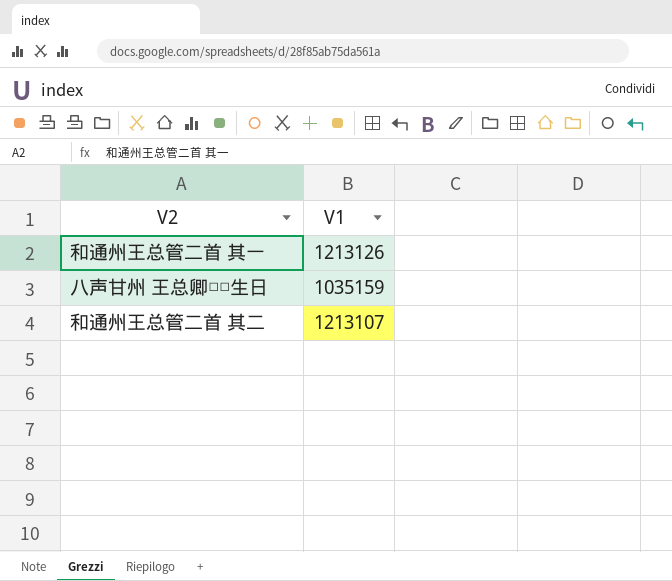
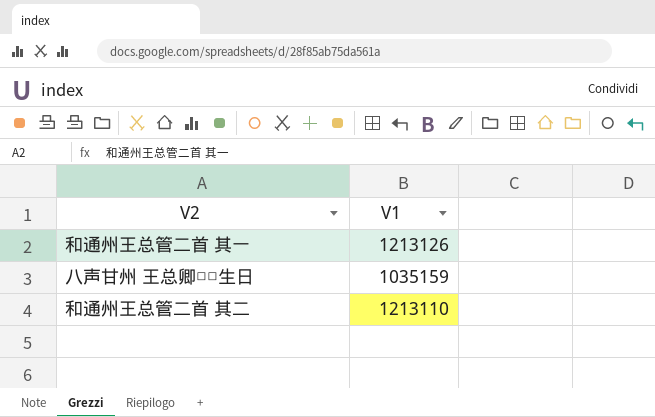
和通州王总管二首 其二 | V1: 1213107 -> 1213110

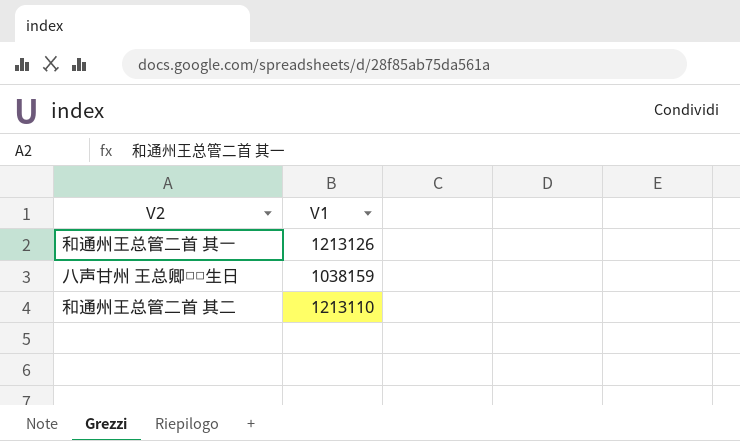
八声甘州 王总卿□□生日 | V1: 1035159 -> 1038159

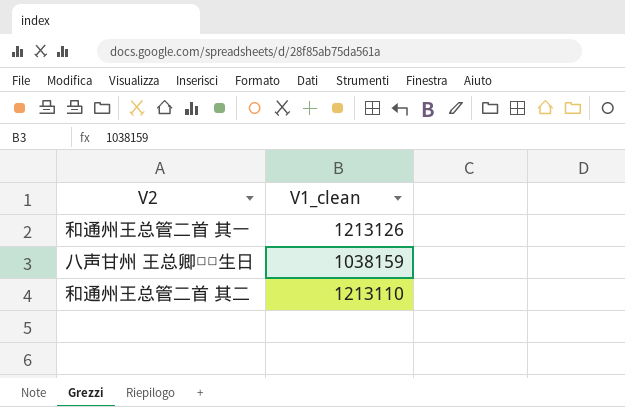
column name: V1 -> V1_clean

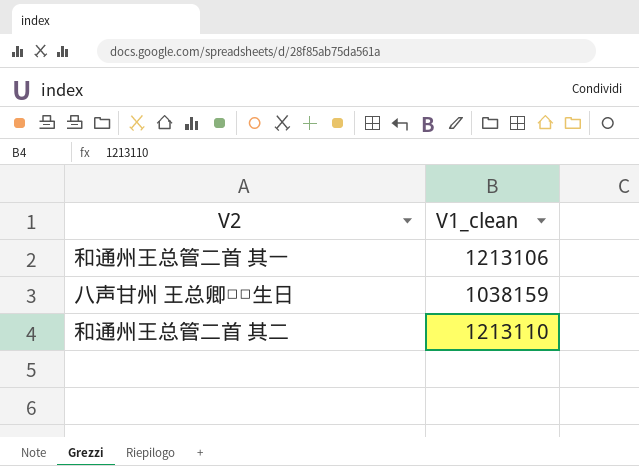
和通州王总管二首 其一 | V1_clean: 1213126 -> 1213106

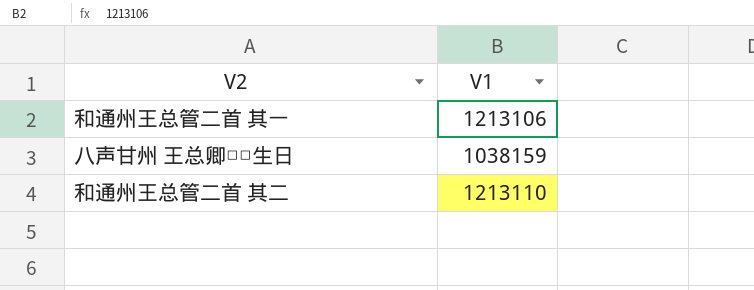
column name: V1_clean -> V1

